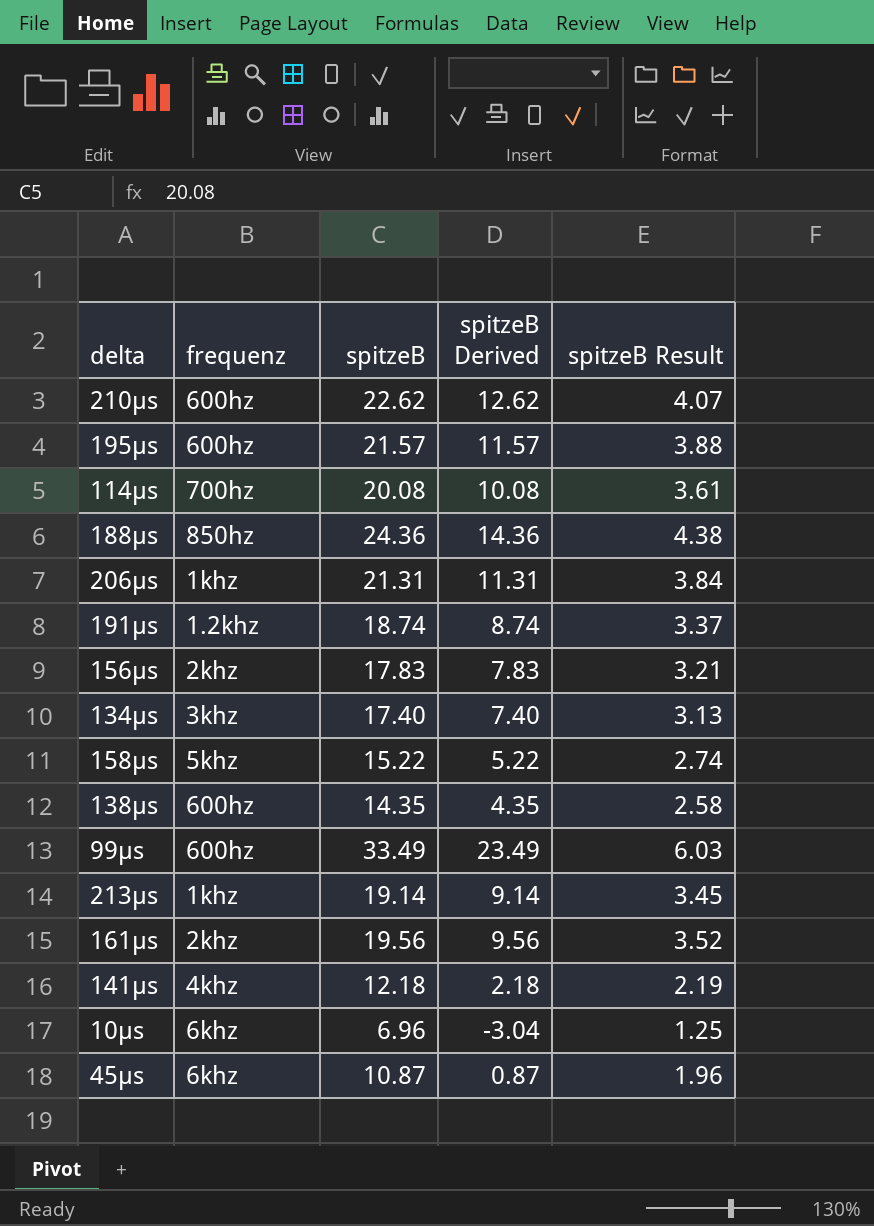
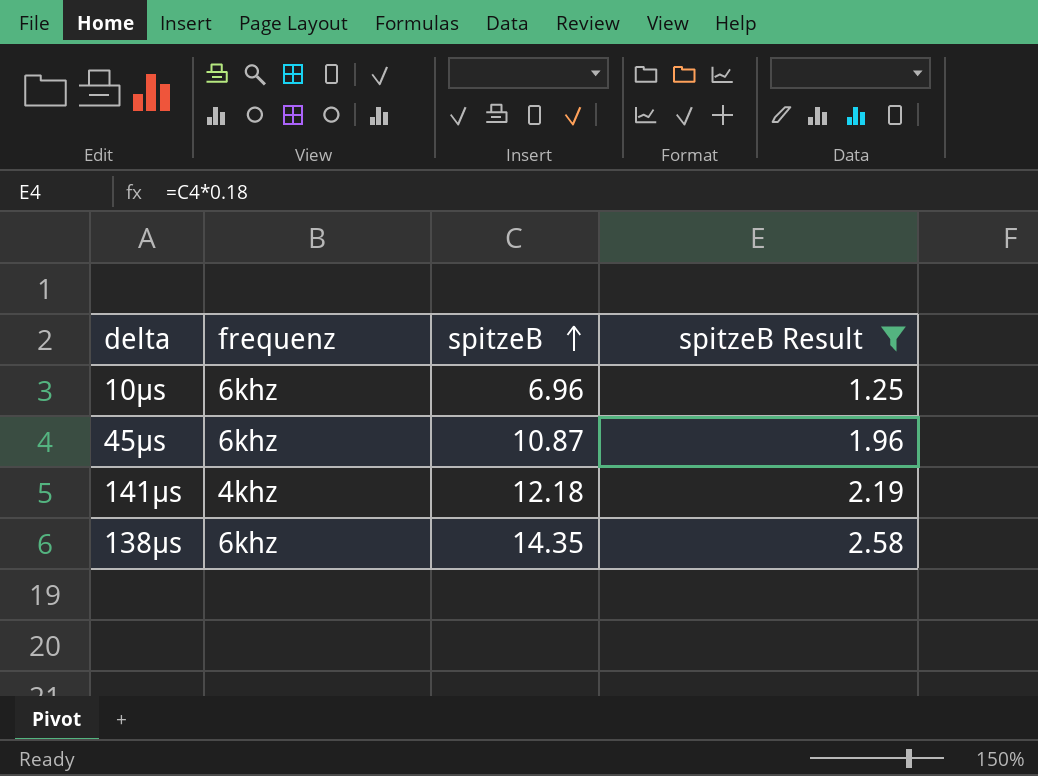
filter: none -> spitzeB Result <= 2.58
row order: none -> spitzeB ascending
column spitzeB Derived | formula: [spitzeB] - 10 -> none
138µs | frequenz: 600hz -> 6khz

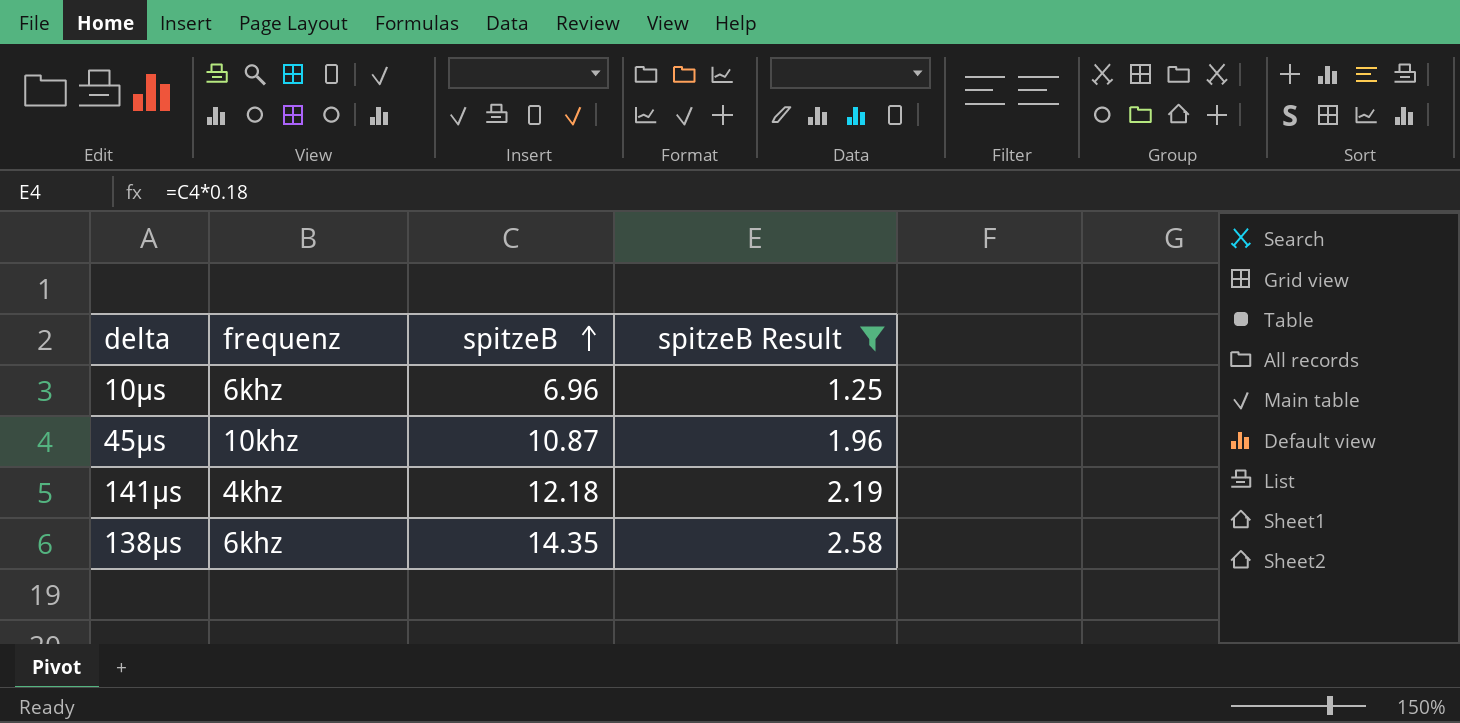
45µs | frequenz: 6khz -> 10khz

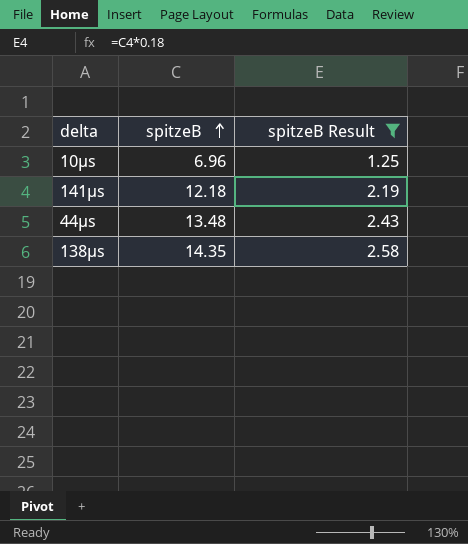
column frequenz | position: 2 -> none
row 45µs: 10khz | 10.87 | 1.96 -> none
row 44µs: none -> 13.48 | 2.43

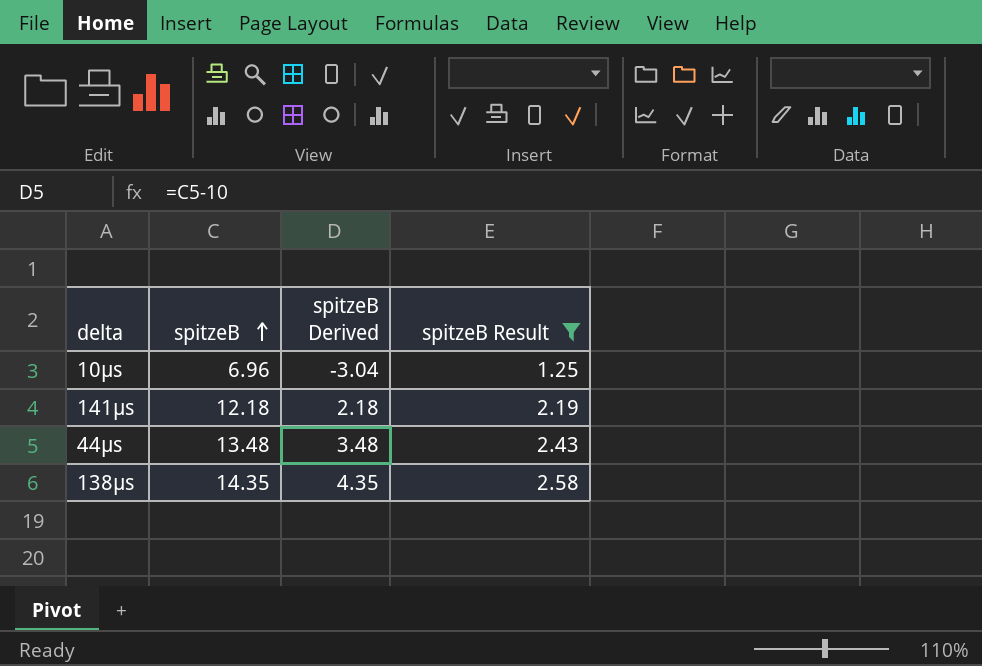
column spitzeB Derived | formula: none -> [spitzeB] - 10

